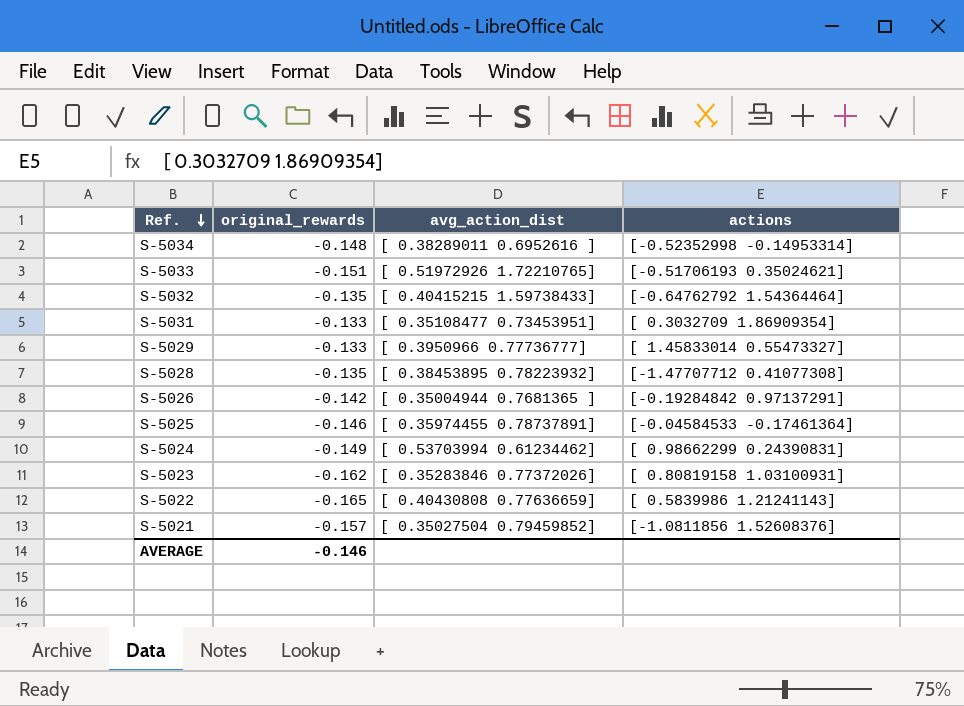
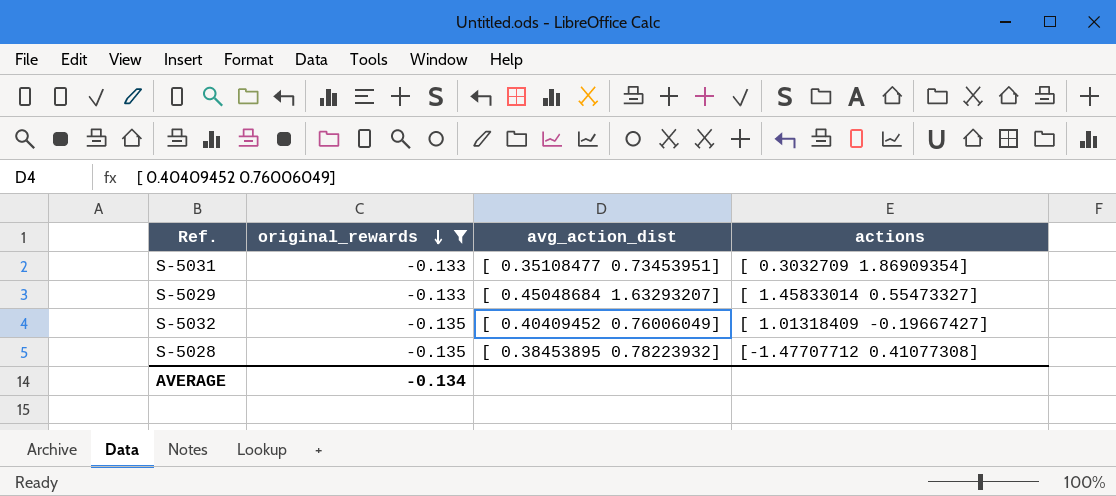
filter: none -> original_rewards >= -0.135
row order: Ref. descending -> original_rewards descending
S-5029 | avg_action_dist: [ 0.3950966 0.77736777] -> [ 0.45048684 1.63293207]
S-5032 | avg_action_dist: [ 0.40415215 1.59738433] -> [ 0.40409452 0.76006049]
S-5032 | actions: [-0.64762792 1.54364464] -> [ 1.01318409 -0.19667427]
AVERAGE | original_rewards: -0.146 -> -0.134

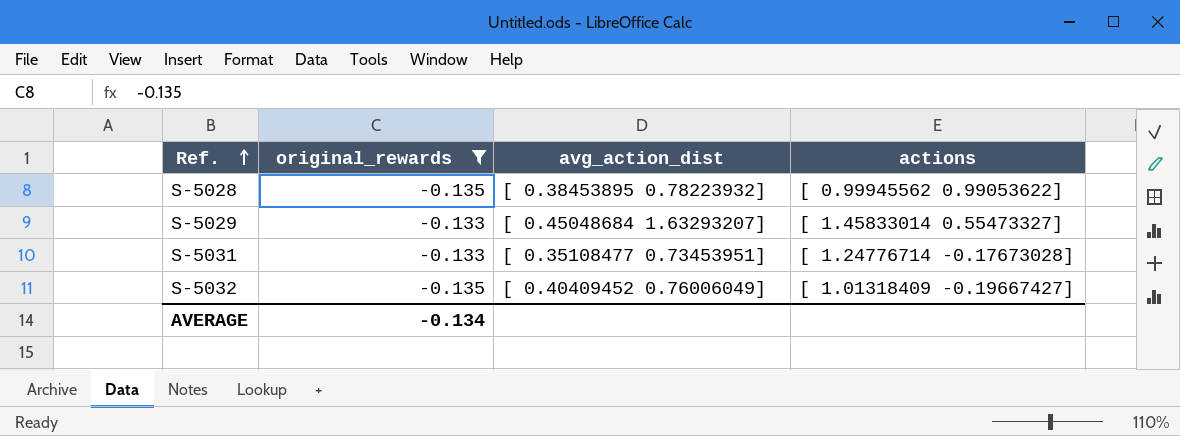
row order: original_rewards descending -> Ref. ascending
S-5028 | actions: [-1.47707712 0.41077308] -> [ 0.99945562 0.99053622]
S-5031 | actions: [ 0.3032709 1.86909354] -> [ 1.24776714 -0.17673028]

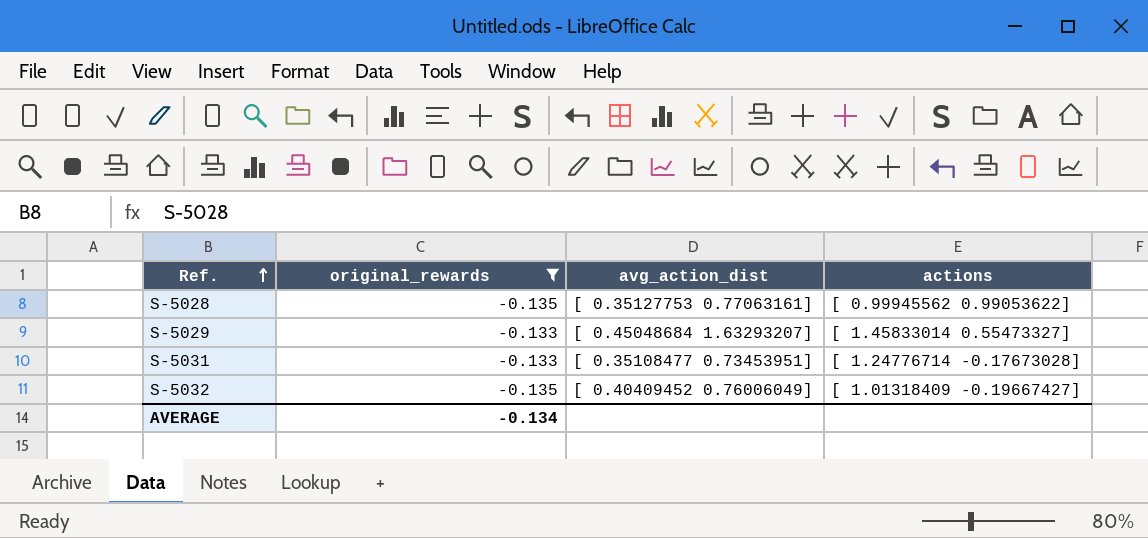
S-5028 | avg_action_dist: [ 0.38453895 0.78223932] -> [ 0.35127753 0.77063161]

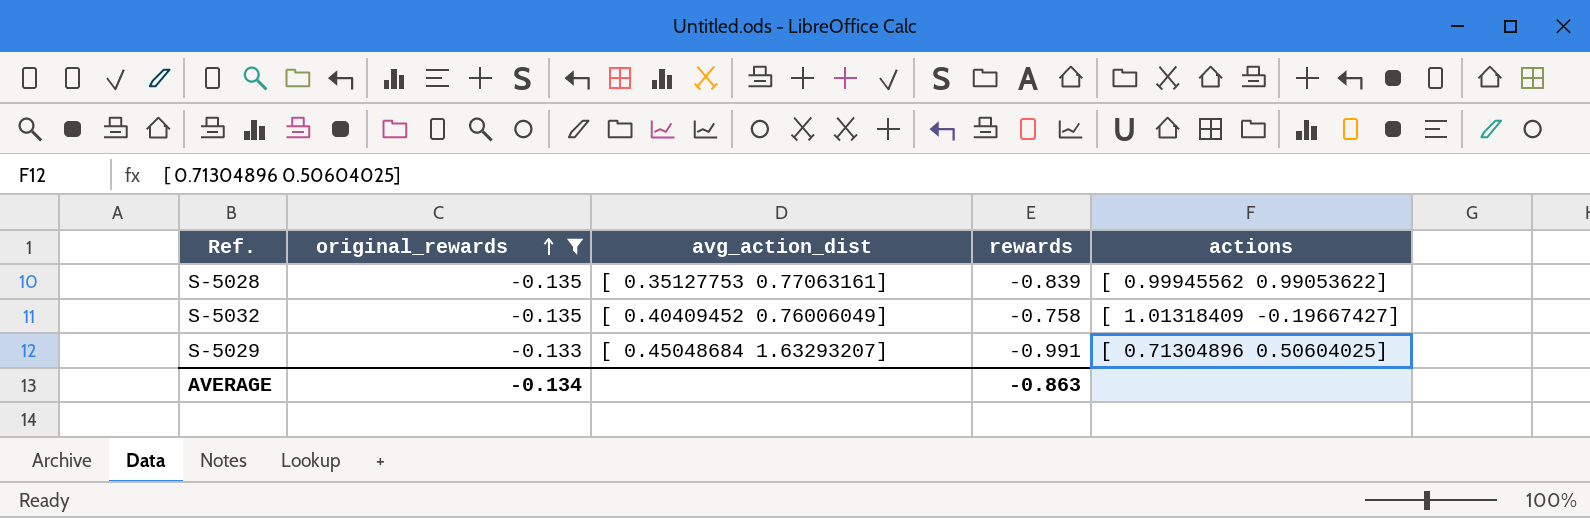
row order: Ref. ascending -> original_rewards ascending
column rewards | position: none -> 4
row S-5031: -0.133 | [ 0.35108477 0.73453951] | [ 1.24776714 -0.17673028] -> none
S-5029 | actions: [ 1.45833014 0.55473327] -> [ 0.71304896 0.50604025]

